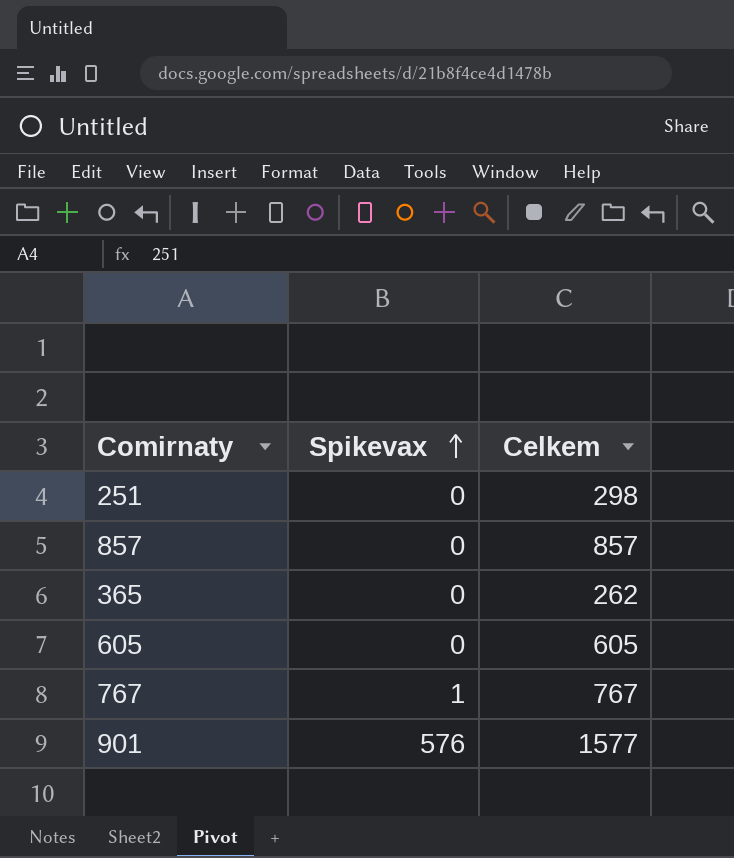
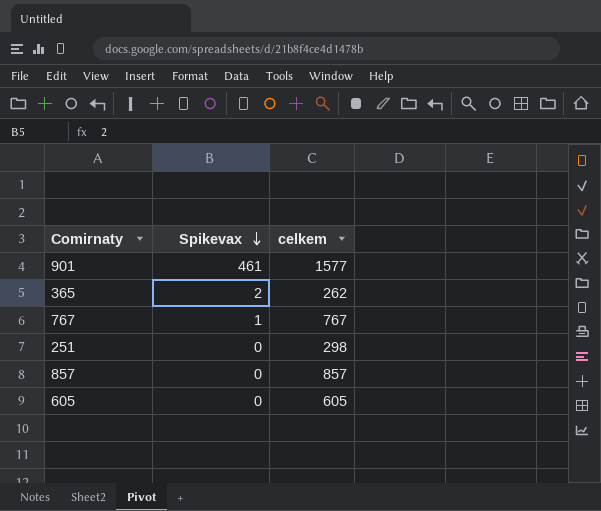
row order: Spikevax ascending -> Spikevax descending
column name: Celkem -> celkem
901 | Spikevax: 576 -> 461
365 | Spikevax: 0 -> 2

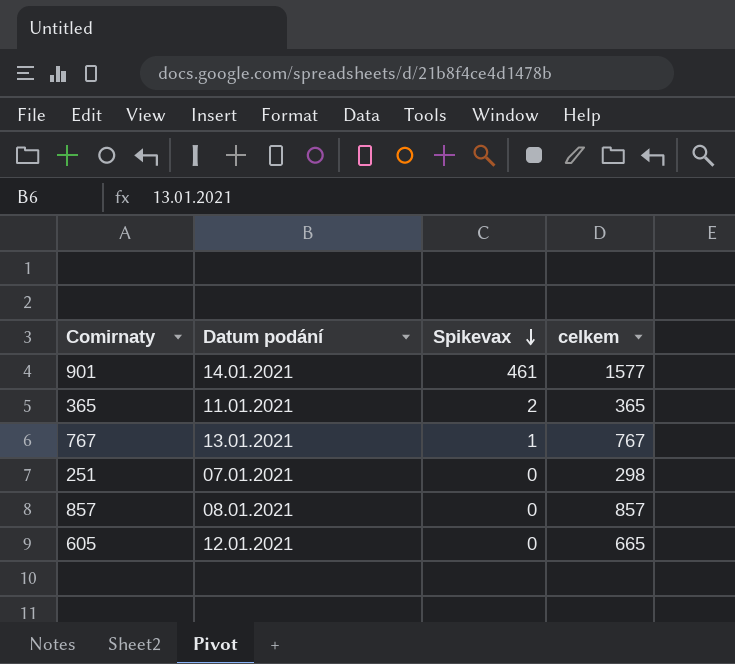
column Datum podání | position: none -> 2
365 | celkem: 262 -> 365
605 | celkem: 605 -> 665

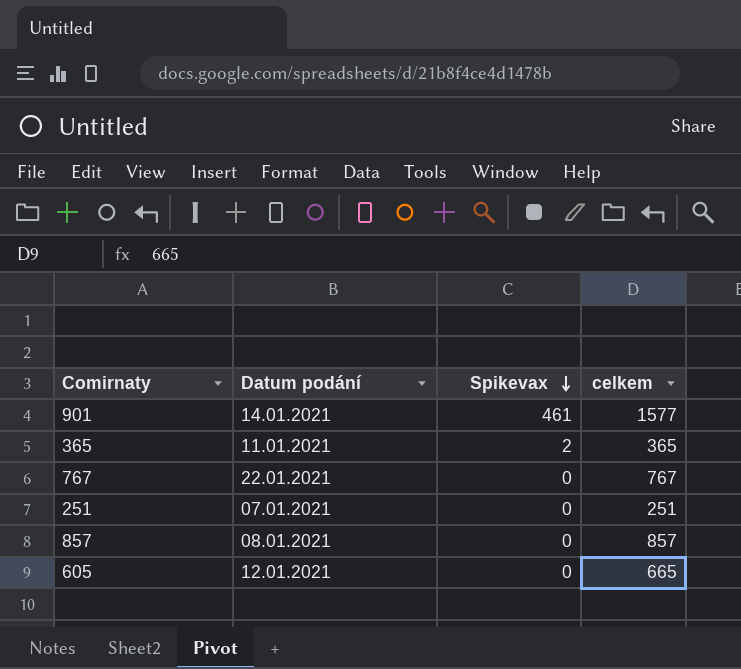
767 | Datum podání: 13.01.2021 -> 22.01.2021
767 | Spikevax: 1 -> 0
251 | celkem: 298 -> 251

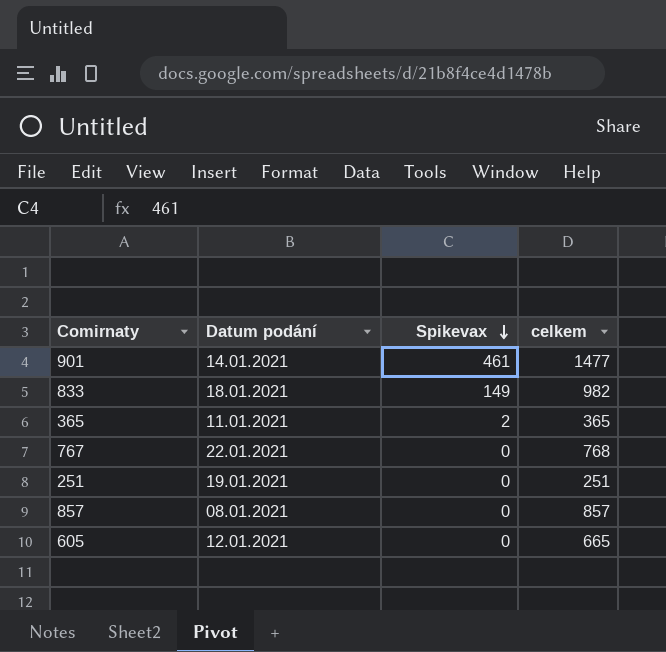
901 | celkem: 1577 -> 1477
row 833: none -> 18.01.2021 | 149 | 982
767 | celkem: 767 -> 768
251 | Datum podání: 07.01.2021 -> 19.01.2021

